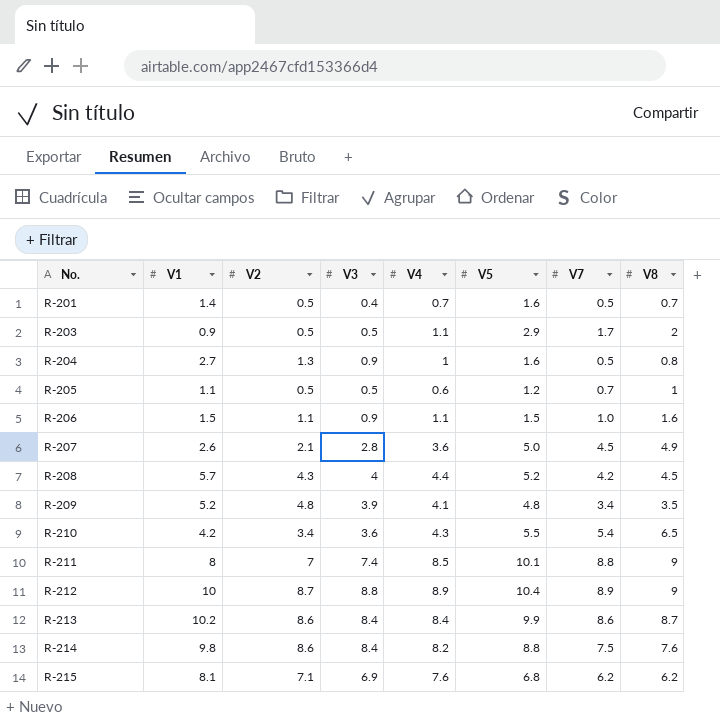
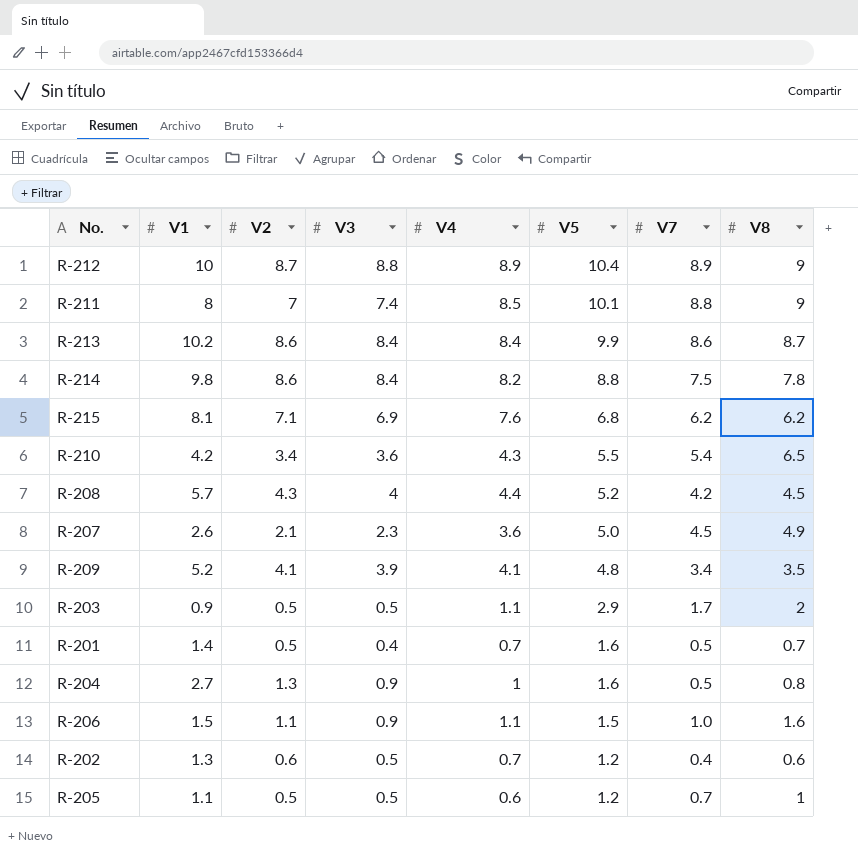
row order: No. ascending -> V5 descending
R-214 | V8: 7.6 -> 7.8
R-207 | V3: 2.8 -> 2.3
R-209 | V2: 4.8 -> 4.1
row R-202: none -> 1.3 | 0.6 | 0.5 | 0.7 | 1.2 | 0.4 | 0.6

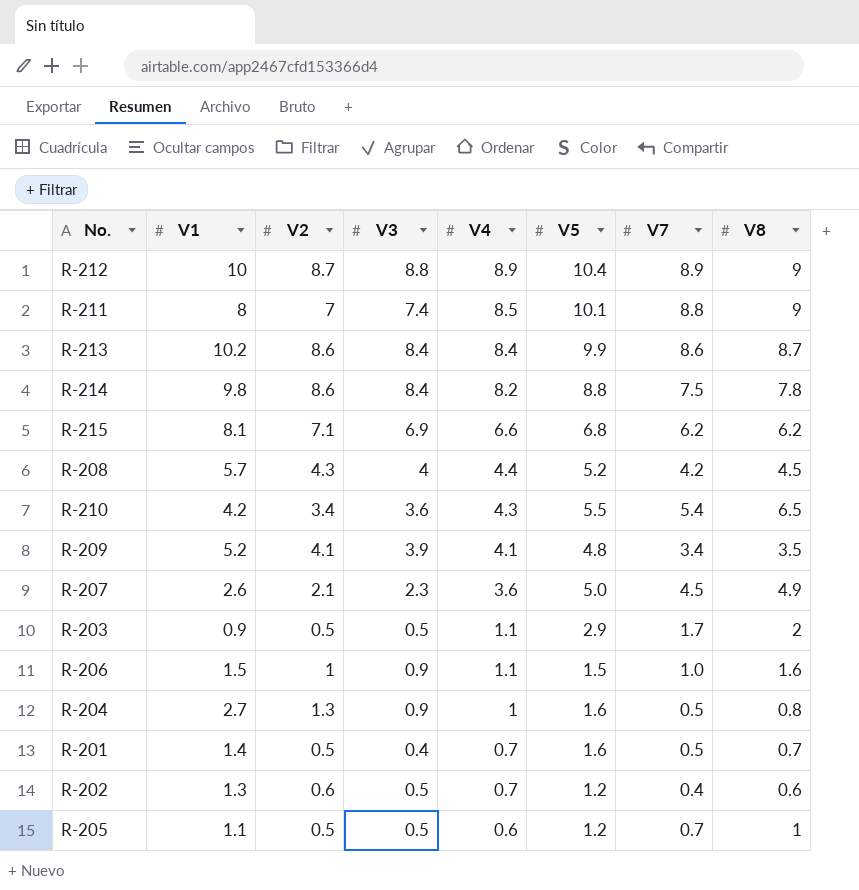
row order: V5 descending -> V4 descending
R-215 | V4: 7.6 -> 6.6
R-206 | V2: 1.1 -> 1

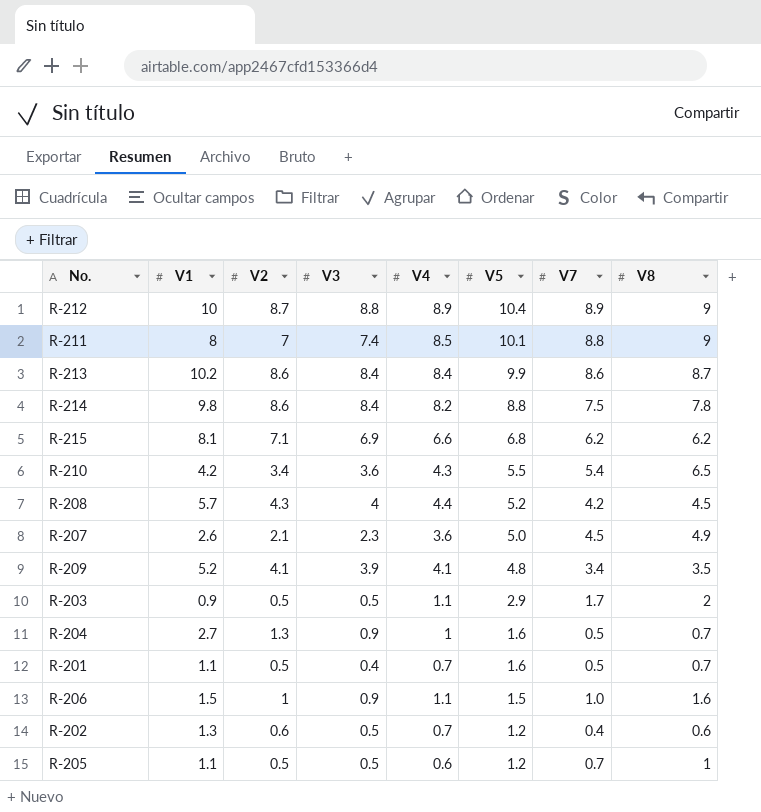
row order: V4 descending -> V5 descending
R-204 | V8: 0.8 -> 0.7
R-201 | V1: 1.4 -> 1.1

